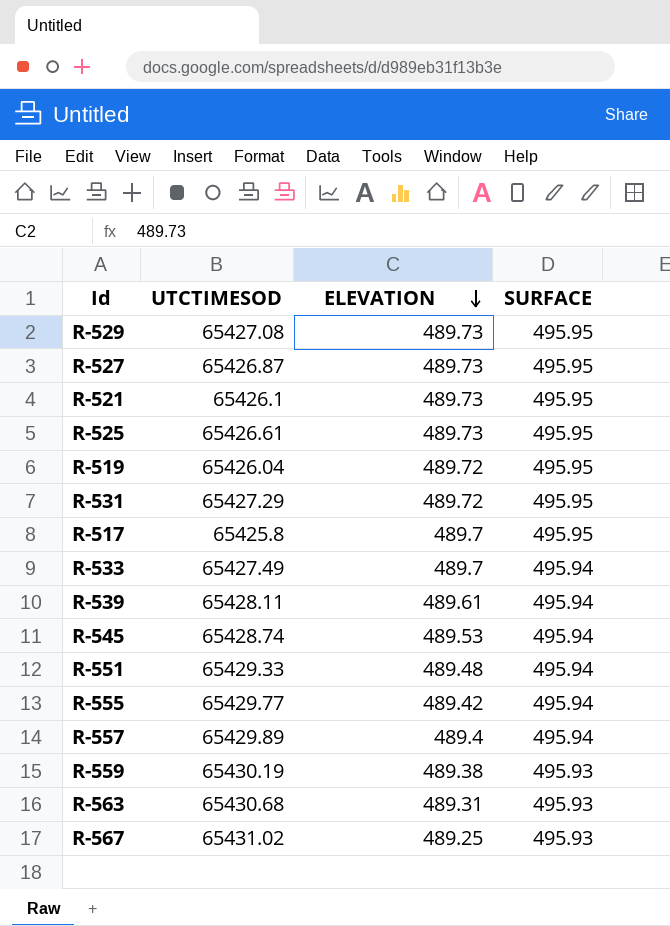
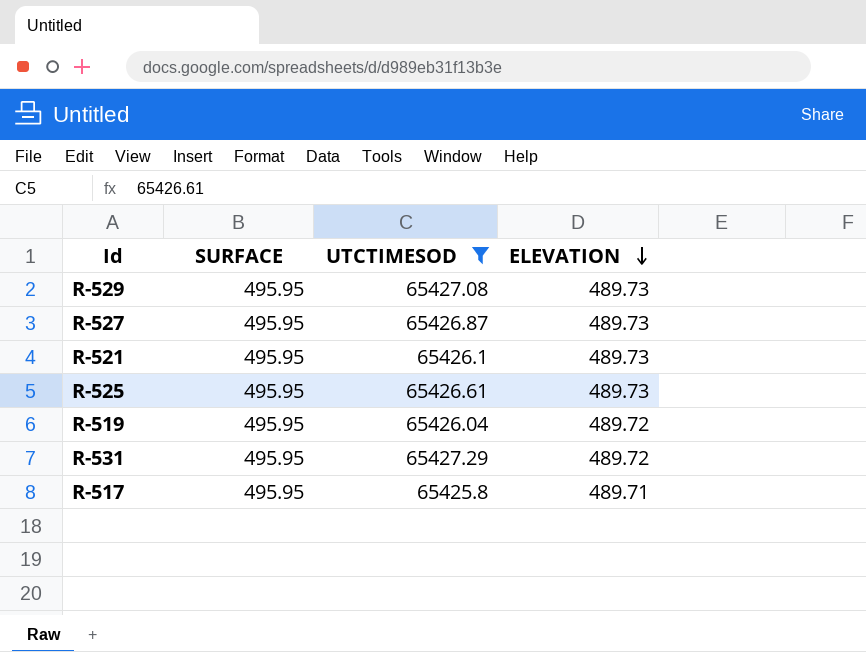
filter: none -> UTCTIMESOD <= 65427.29
column SURFACE | position: 4 -> 2
R-517 | ELEVATION: 489.7 -> 489.71

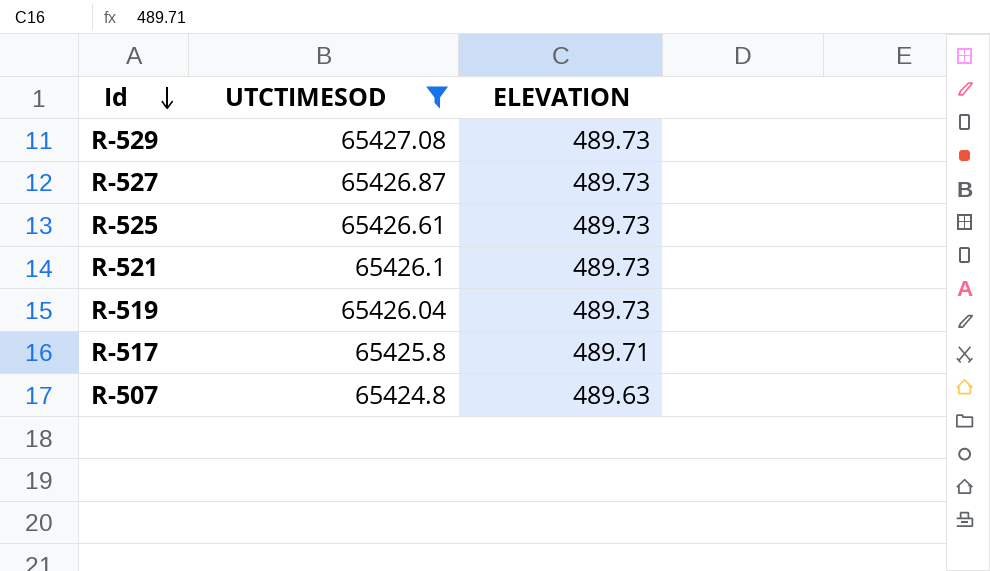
row order: ELEVATION descending -> Id descending
column SURFACE | position: 2 -> none
row R-531: 495.95 | 65427.29 | 489.72 -> none
R-519 | ELEVATION: 489.72 -> 489.73
row R-507: none -> 65424.8 | 489.63

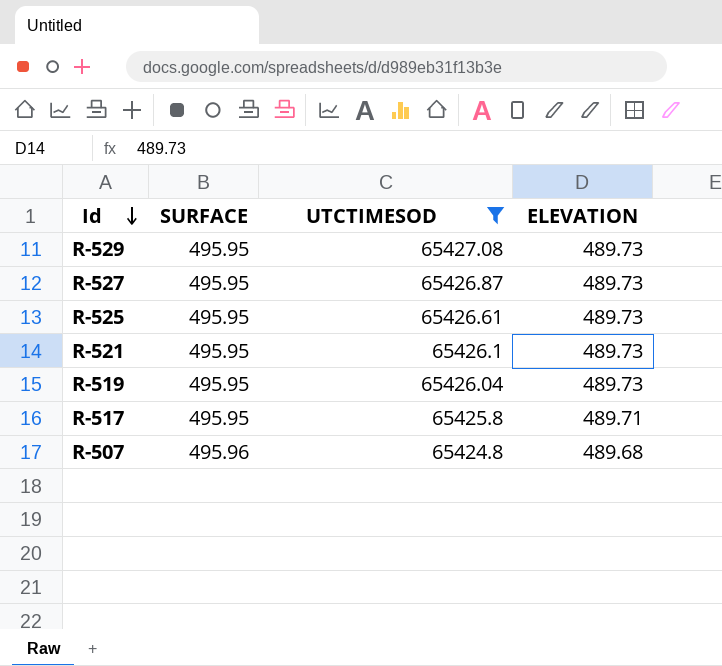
column SURFACE | position: none -> 2
R-507 | ELEVATION: 489.63 -> 489.68

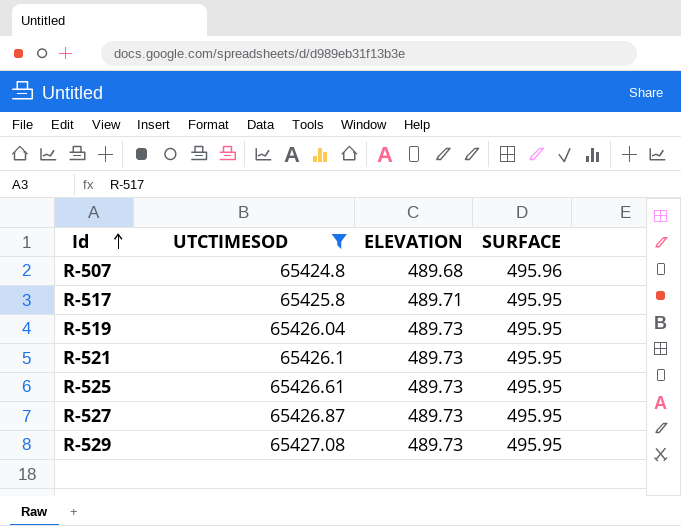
row order: Id descending -> Id ascending
column SURFACE | position: 2 -> 4

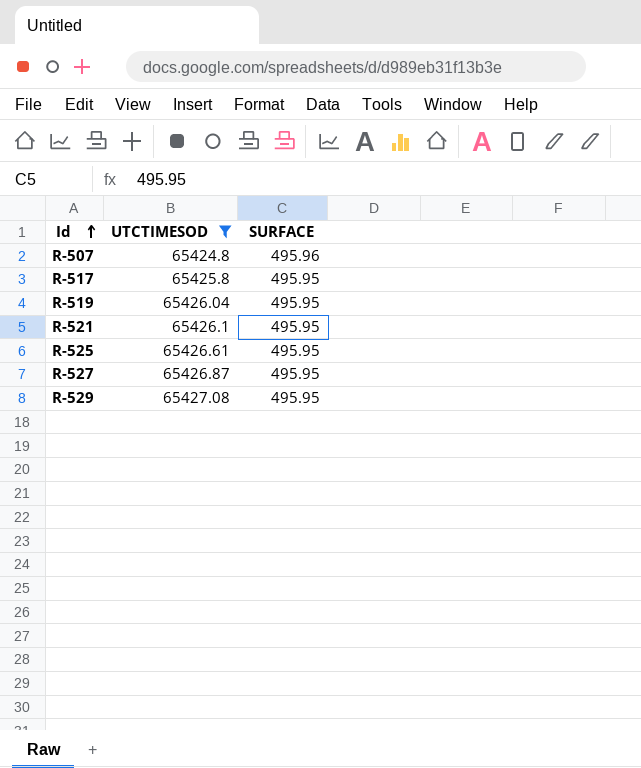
column ELEVATION | position: 3 -> none

